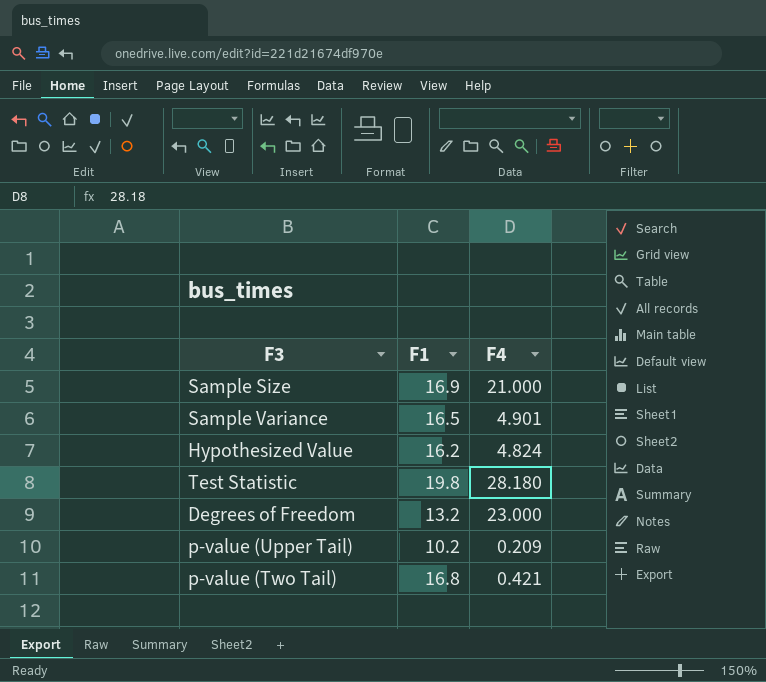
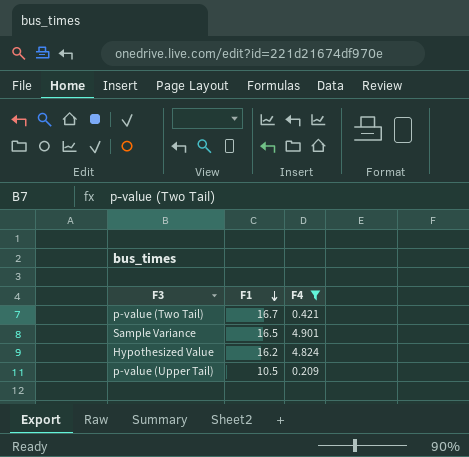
filter: none -> F4 <= 4.901
row order: none -> F1 descending
p-value (Two Tail) | F1: 16.8 -> 16.7
p-value (Upper Tail) | F1: 10.2 -> 10.5

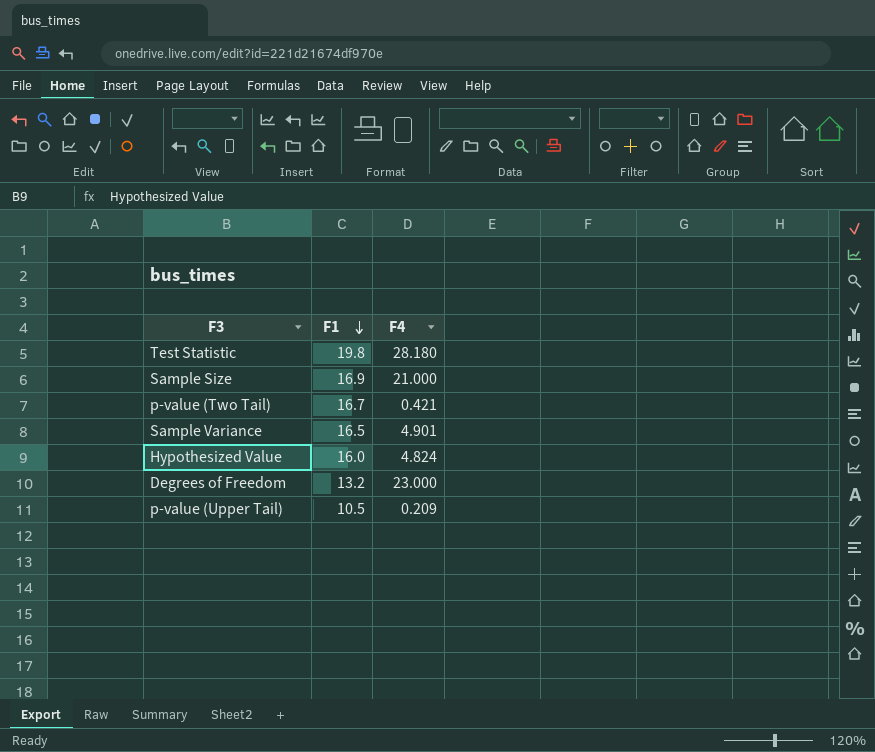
filter: F4 <= 4.901 -> none
Hypothesized Value | F1: 16.2 -> 16.0

